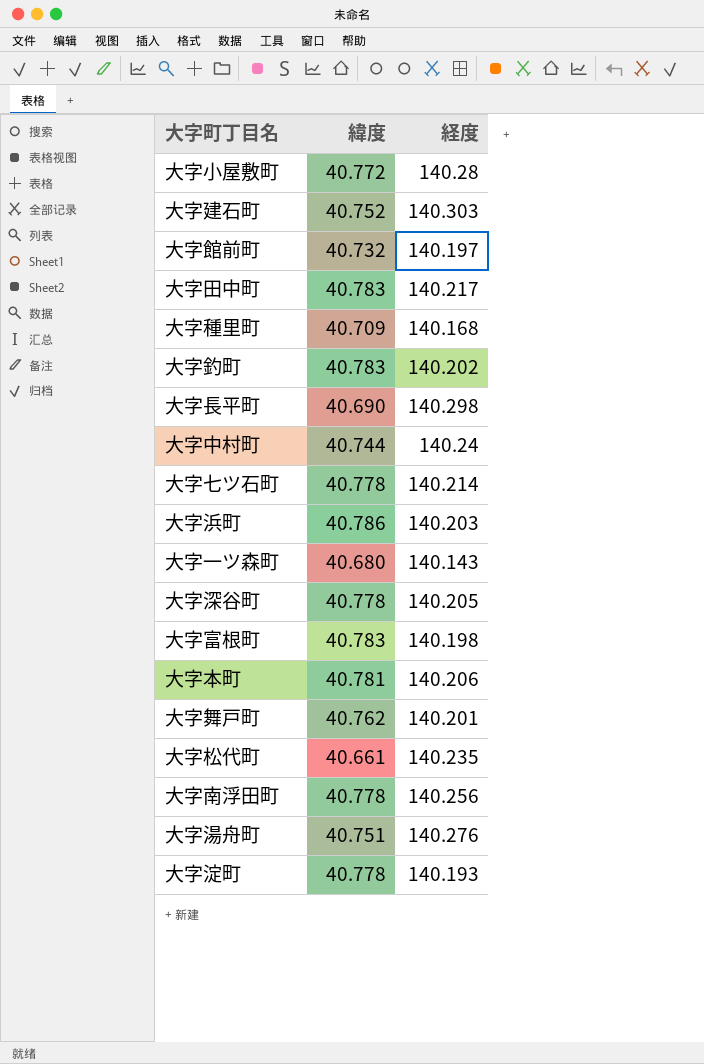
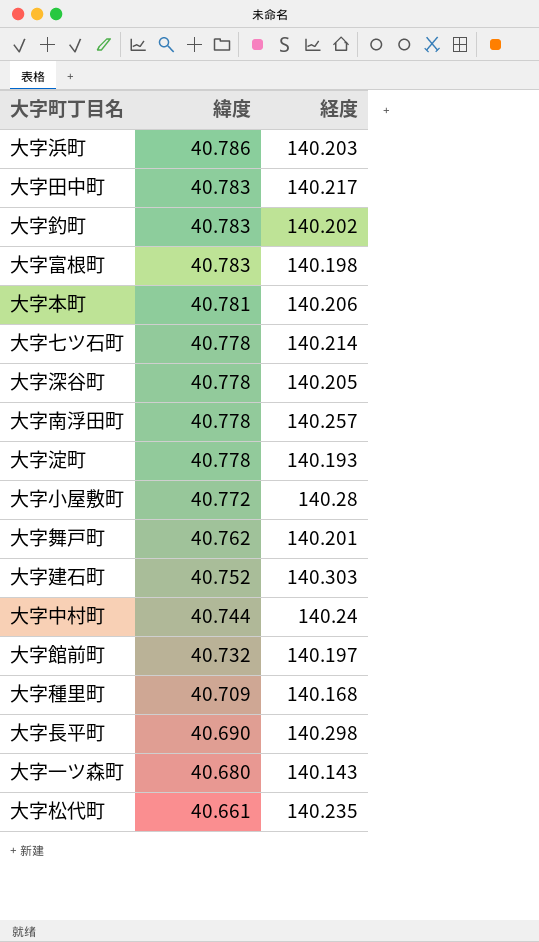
row order: none -> 緯度 descending
row 大字湯舟町: 40.751 | 140.276 -> none
大字南浮田町 | 経度: 140.256 -> 140.257

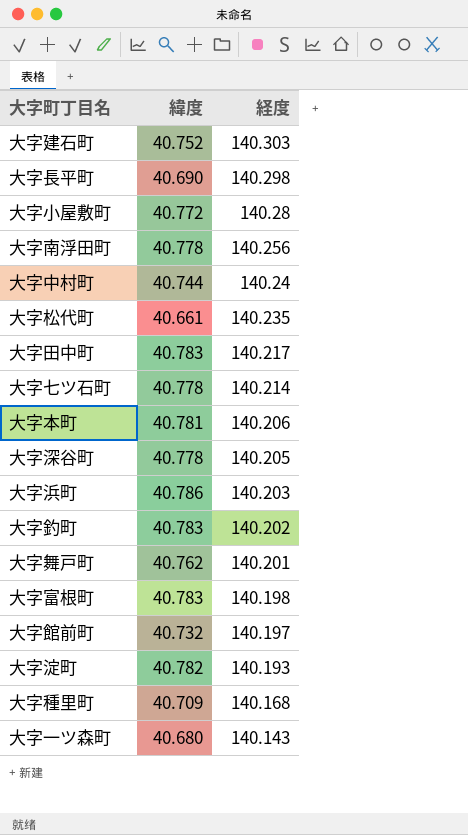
row order: 緯度 descending -> 経度 descending
大字南浮田町 | 経度: 140.257 -> 140.256
大字淀町 | 緯度: 40.778 -> 40.782

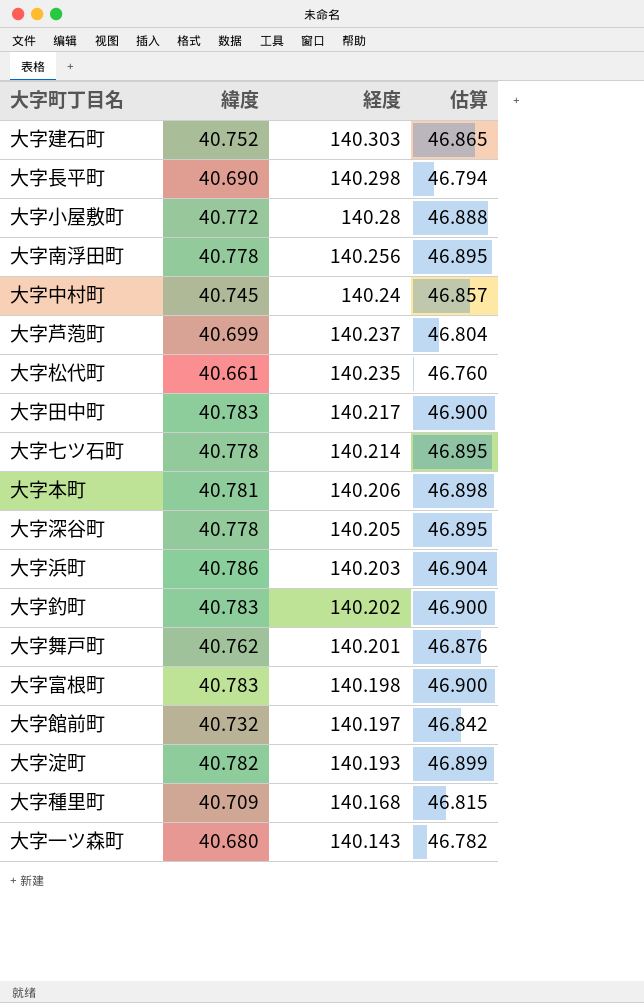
column 估算 | formula: none -> [緯度] * 1.15
大字中村町 | 緯度: 40.744 -> 40.745
row 大字芦萢町: none -> 40.699 | 140.237 | 46.804

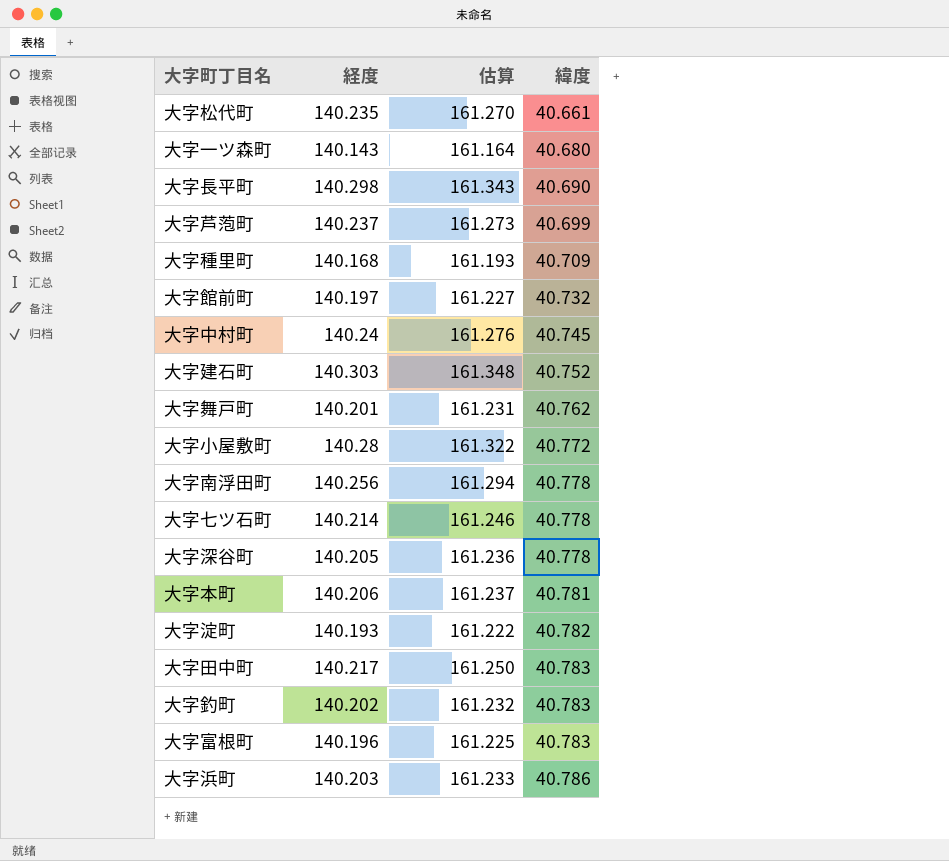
row order: 経度 descending -> 緯度 ascending
column 估算 | formula: [緯度] * 1.15 -> [経度] * 1.15
column 緯度 | position: 2 -> 4
大字富根町 | 経度: 140.198 -> 140.196

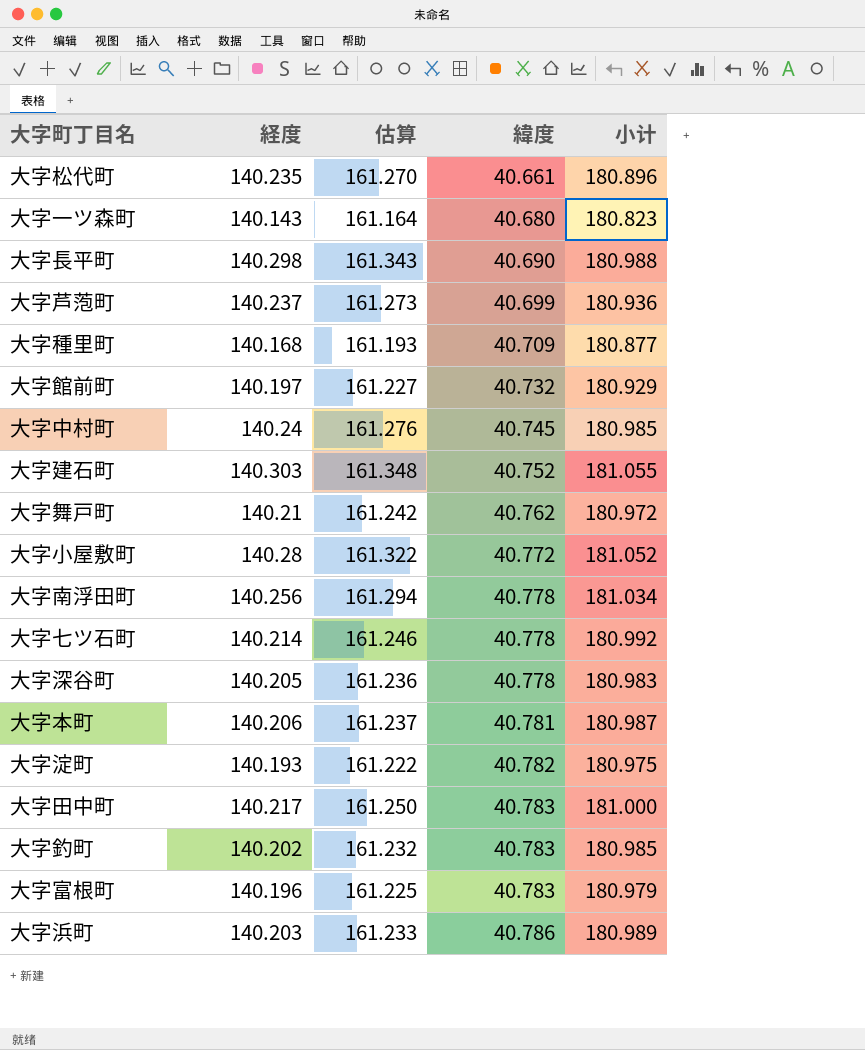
column 小计 | formula: none -> [経度] + [緯度]
大字舞戸町 | 経度: 140.201 -> 140.21
大字舞戸町 | 估算: 161.231 -> 161.242

